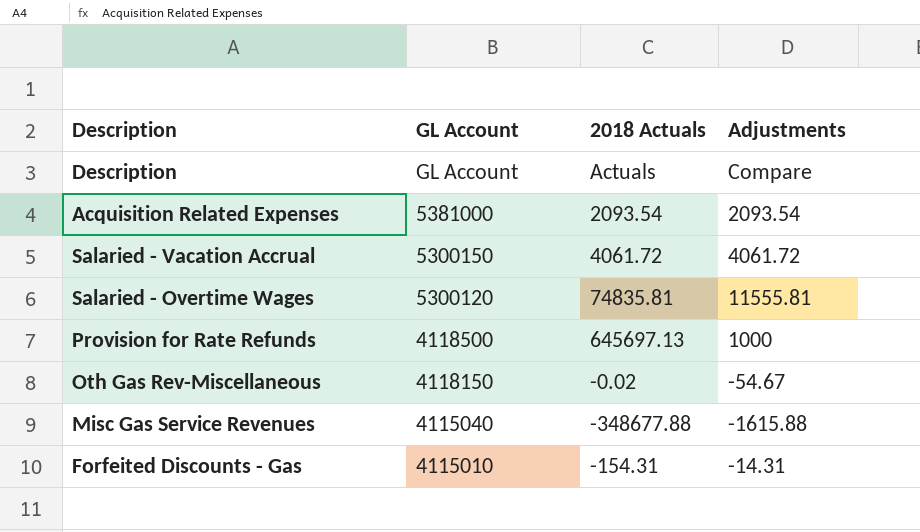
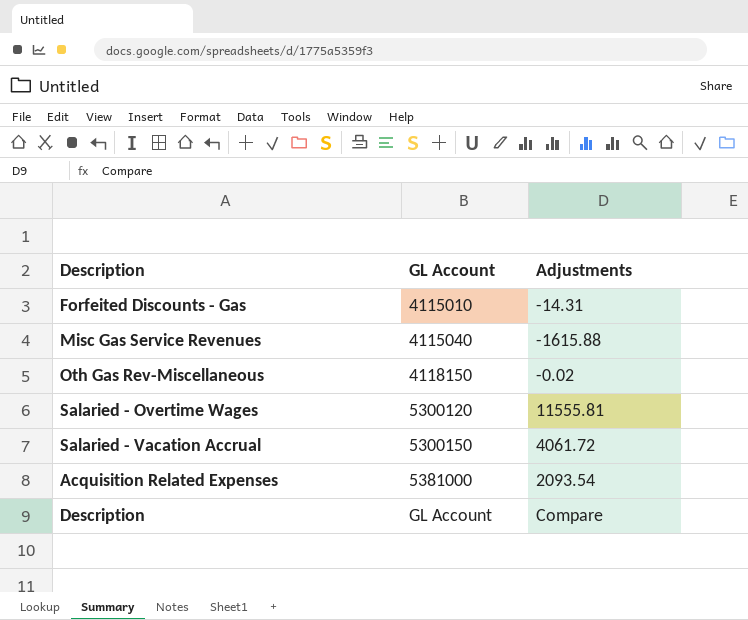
row order: GL Account descending -> GL Account ascending
column 2018 Actuals | position: 3 -> none
row Provision for Rate Refunds: 4118500 | 645697.13 | 1000 -> none
Oth Gas Rev-Miscellaneous | Adjustments: -54.67 -> -0.02

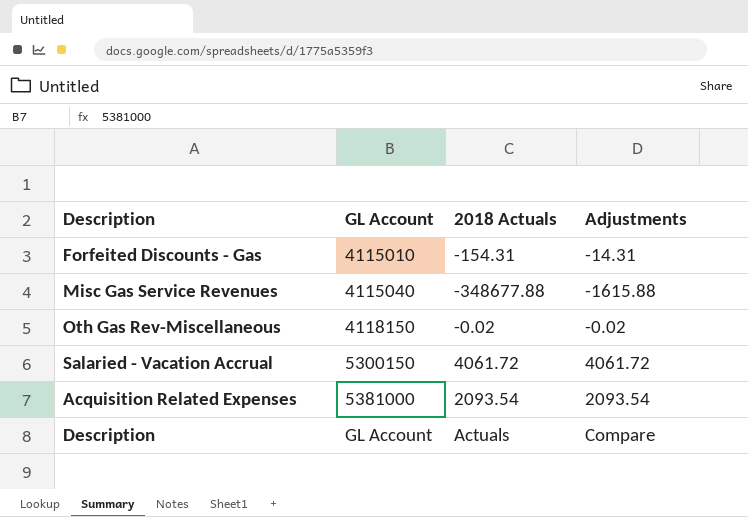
column 2018 Actuals | position: none -> 3
row Salaried - Overtime Wages: 5300120 | 11555.81 -> none

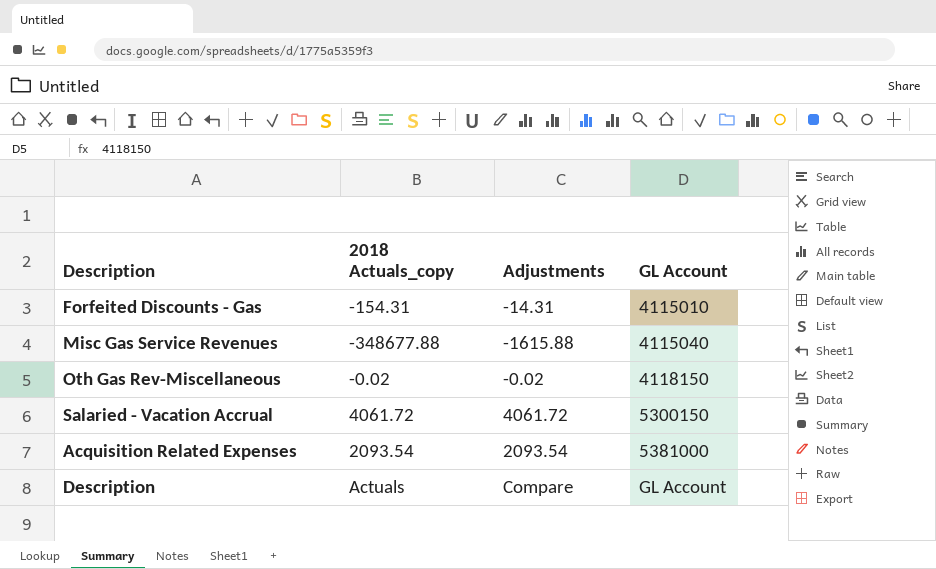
column name: 2018 Actuals -> 2018 Actuals_copy
column GL Account | position: 2 -> 4

